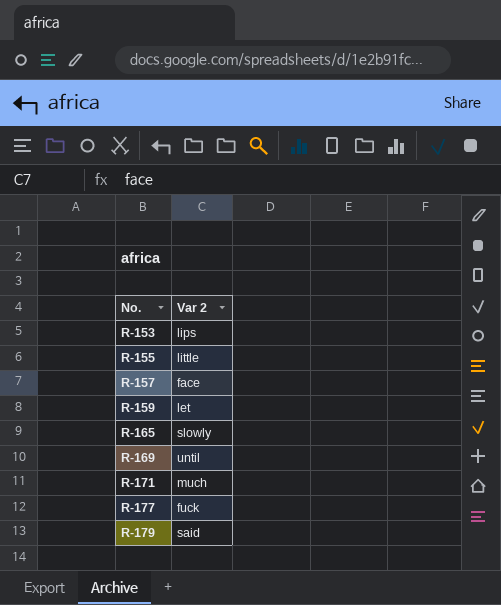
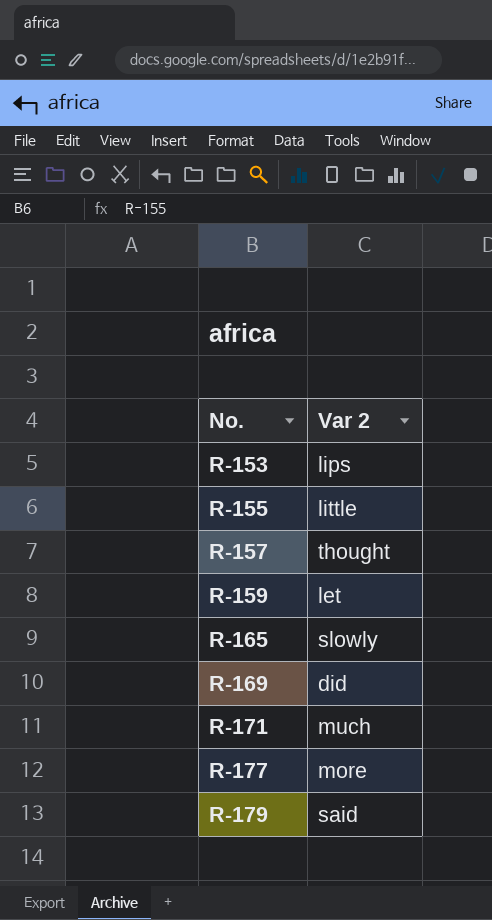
R-157 | Var 2: face -> thought
R-169 | Var 2: until -> did
R-177 | Var 2: fuck -> more

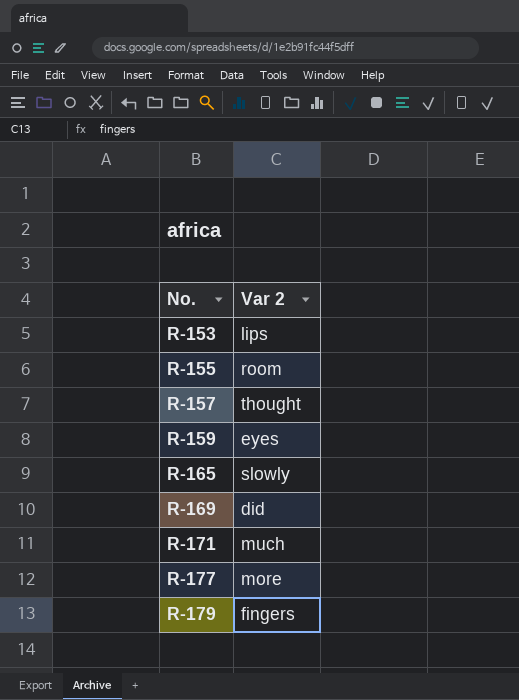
R-155 | Var 2: little -> room
R-159 | Var 2: let -> eyes
R-179 | Var 2: said -> fingers

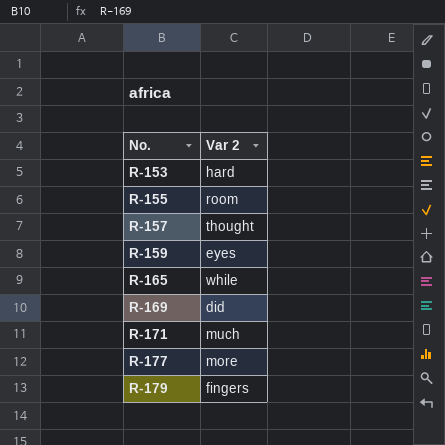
R-153 | Var 2: lips -> hard
R-165 | Var 2: slowly -> while

